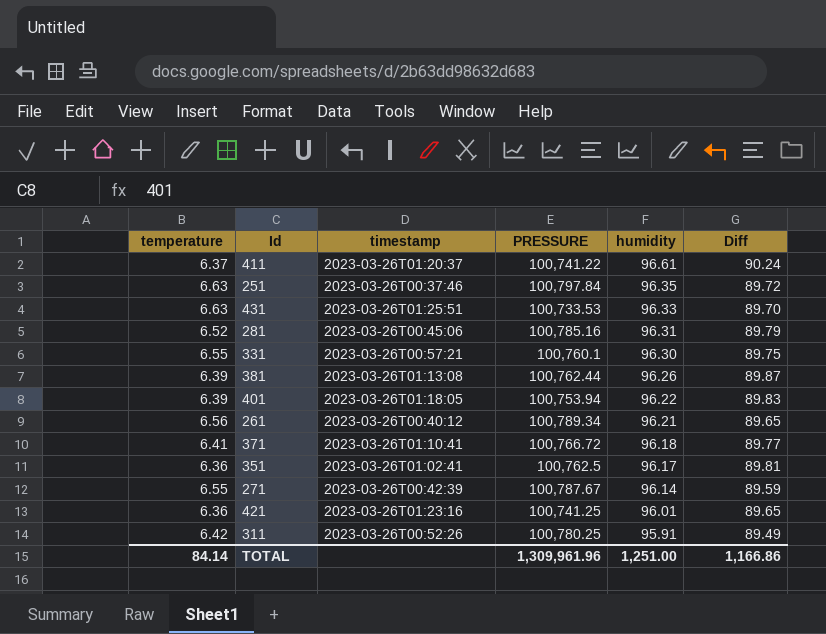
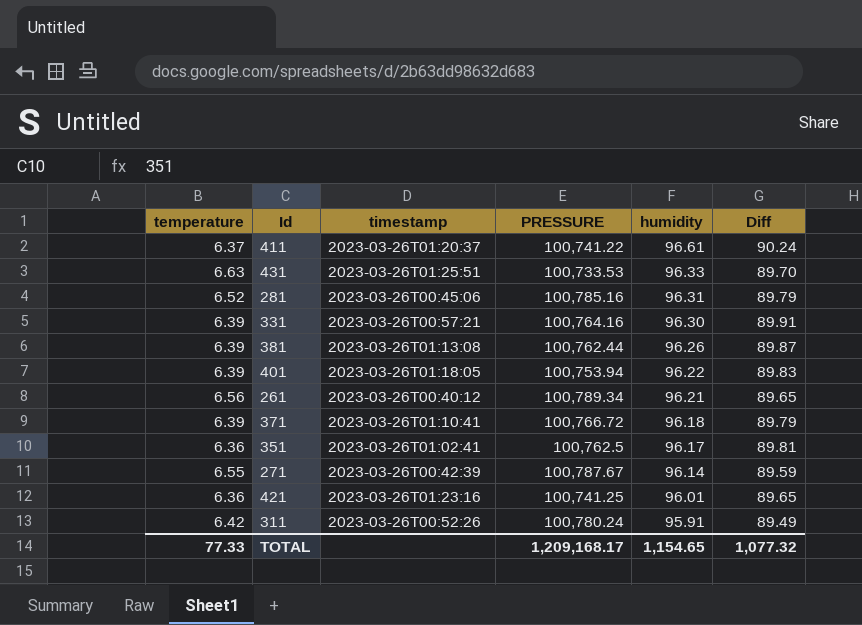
row 251: 6.63 | 2023-03-26T00:37:46 | 100,797.84 | 96.35 | 89.72 -> none
331 | temperature: 6.55 -> 6.39
331 | PRESSURE: 100,760.1 -> 100,764.16
331 | Diff: 89.75 -> 89.91
371 | temperature: 6.41 -> 6.39
371 | Diff: 89.77 -> 89.79
311 | PRESSURE: 100,780.25 -> 100,780.24
TOTAL | temperature: 84.14 -> 77.33
TOTAL | PRESSURE: 1,309,961.96 -> 1,209,168.17
TOTAL | humidity: 1,251.00 -> 1,154.65
TOTAL | Diff: 1,166.86 -> 1,077.32

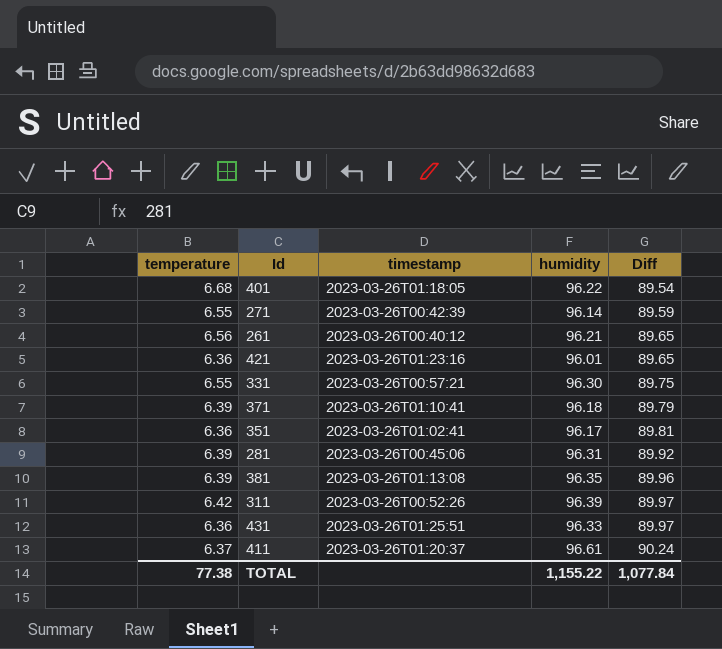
row order: humidity descending -> Diff ascending
column PRESSURE | position: 4 -> none
401 | temperature: 6.39 -> 6.68
401 | Diff: 89.83 -> 89.54
331 | temperature: 6.39 -> 6.55
331 | Diff: 89.91 -> 89.75
281 | temperature: 6.52 -> 6.39
281 | Diff: 89.79 -> 89.92
381 | humidity: 96.26 -> 96.35
381 | Diff: 89.87 -> 89.96
311 | humidity: 95.91 -> 96.39
311 | Diff: 89.49 -> 89.97
431 | temperature: 6.63 -> 6.36
431 | Diff: 89.70 -> 89.97
TOTAL | temperature: 77.33 -> 77.38
TOTAL | humidity: 1,154.65 -> 1,155.22
TOTAL | Diff: 1,077.32 -> 1,077.84

